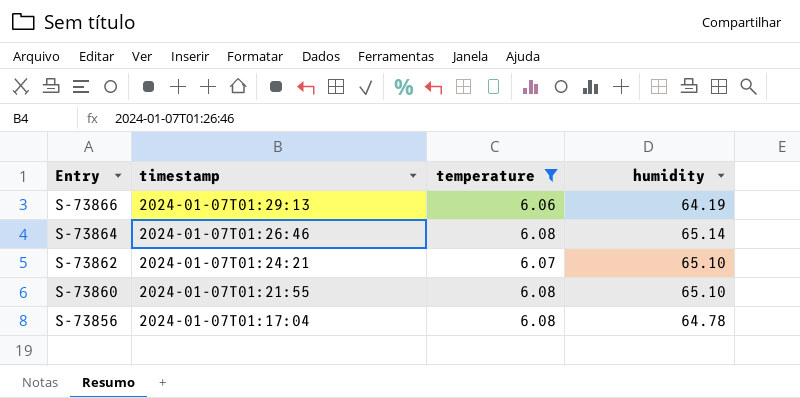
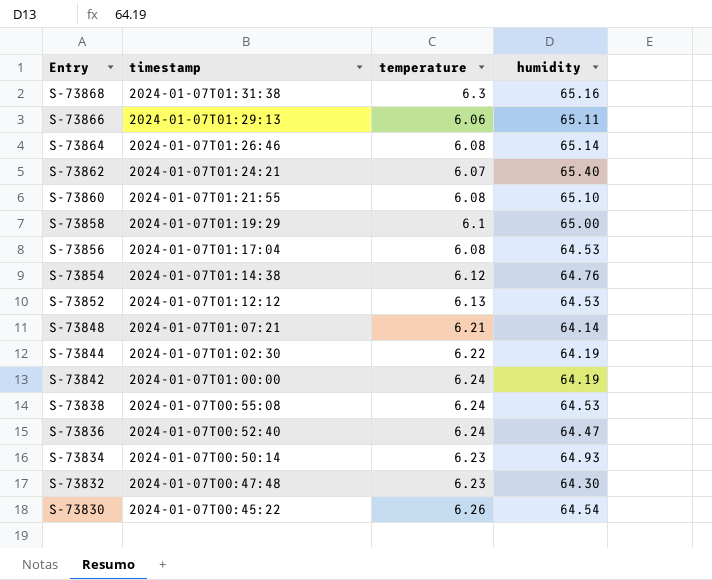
filter: temperature <= 6.08 -> none
S-73866 | humidity: 64.19 -> 65.11
S-73862 | humidity: 65.10 -> 65.40
S-73856 | humidity: 64.78 -> 64.53

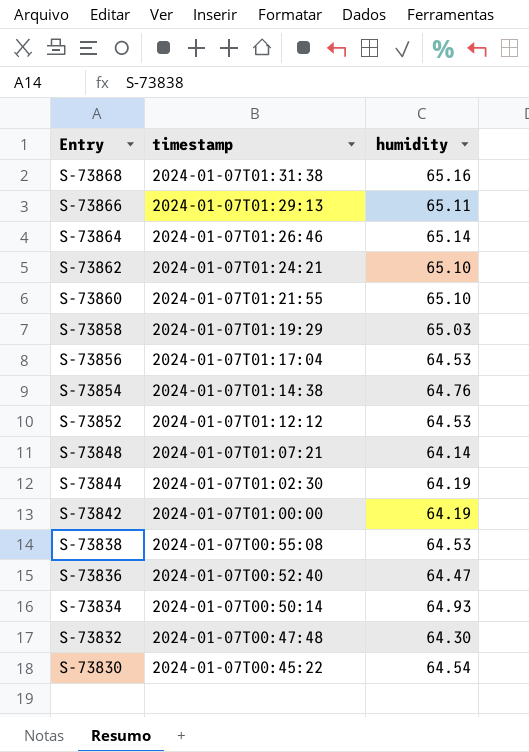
column temperature | position: 3 -> none
S-73862 | humidity: 65.40 -> 65.10
S-73858 | humidity: 65.00 -> 65.03

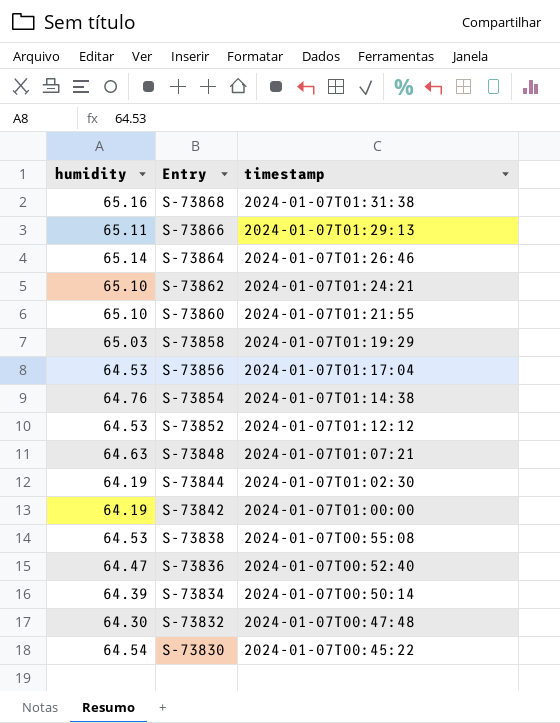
column humidity | position: 3 -> 1
S-73848 | humidity: 64.14 -> 64.63
S-73834 | humidity: 64.93 -> 64.39

